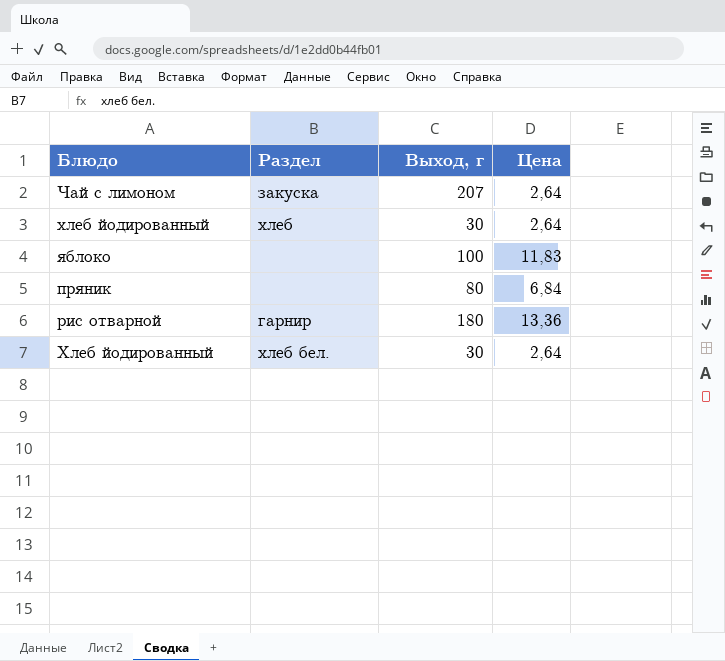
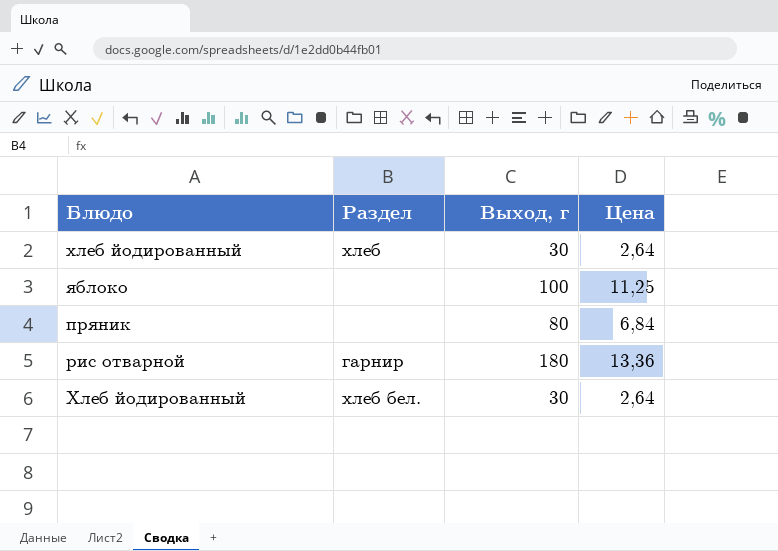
row Чай с лимоном: закуска | 207 | 2,64 -> none
яблоко | Цена: 11,83 -> 11,25

